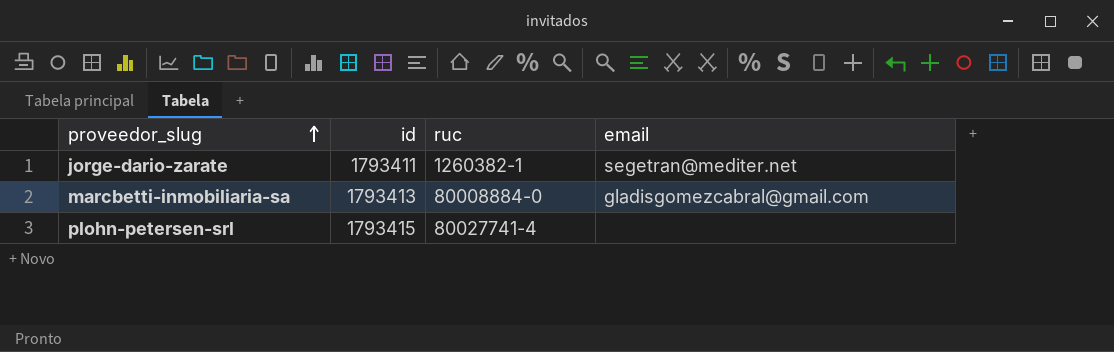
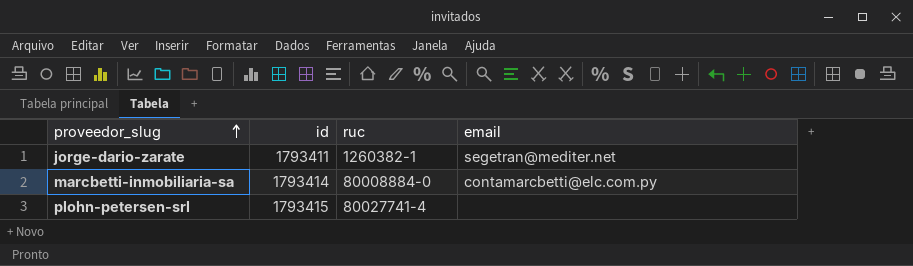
marcbetti-inmobiliaria-sa | id: 1793413 -> 1793414
marcbetti-inmobiliaria-sa | email: gladisgomezcabral@gmail.com -> contamarcbetti@elc.com.py

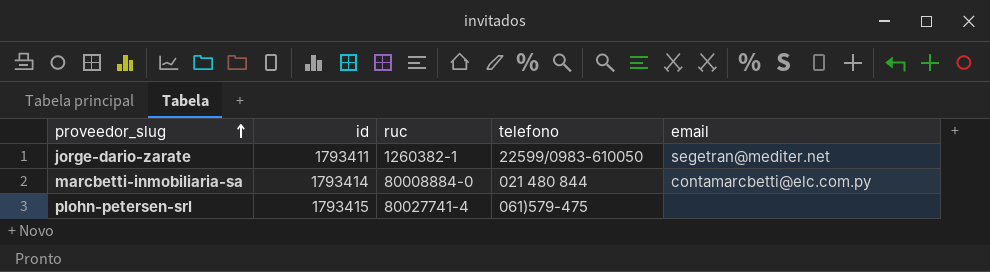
column telefono | position: none -> 4

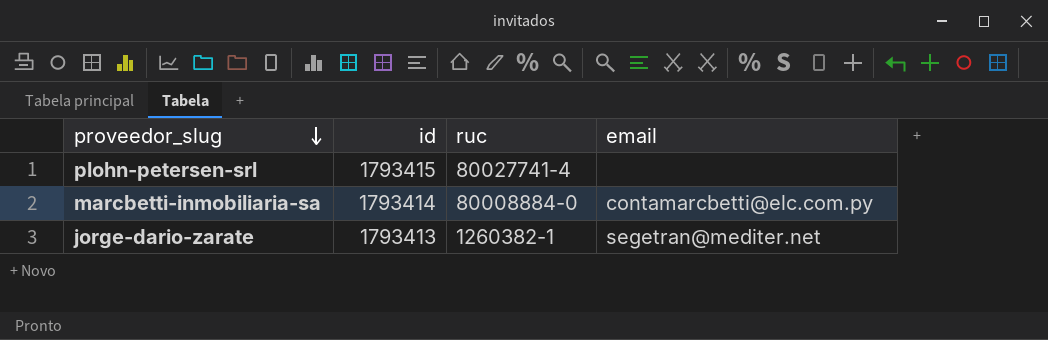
row order: proveedor_slug ascending -> proveedor_slug descending
column telefono | position: 4 -> none
jorge-dario-zarate | id: 1793411 -> 1793413

